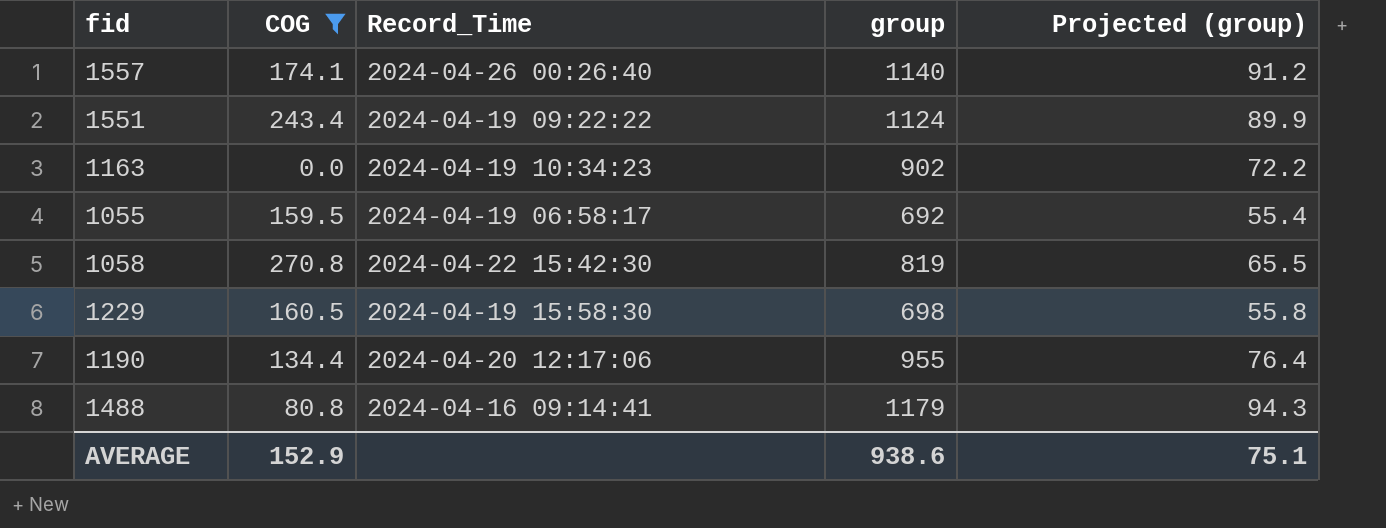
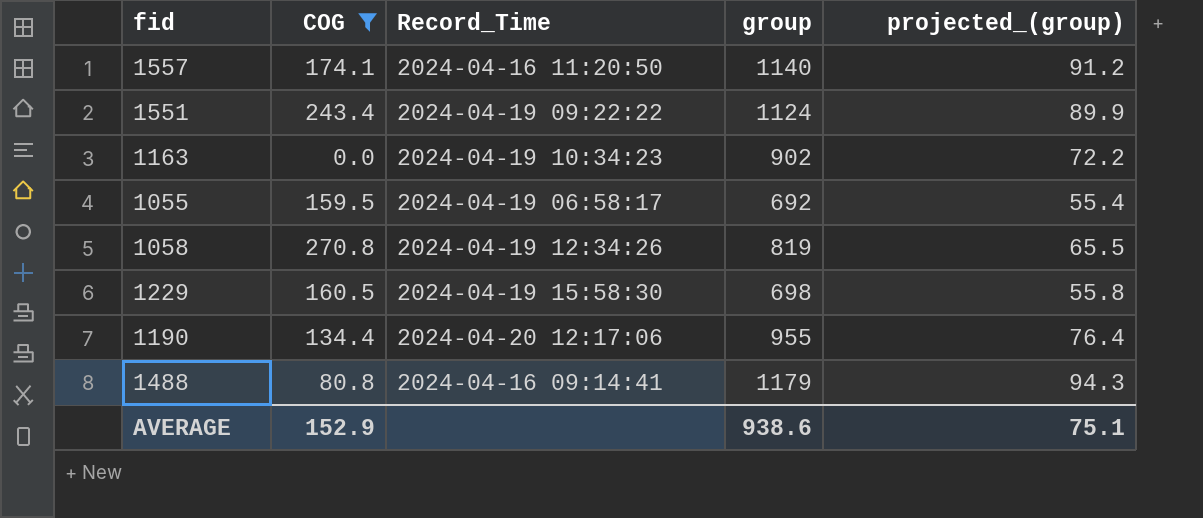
column name: Projected (group) -> projected_(group)
1557 | Record_Time: 2024-04-26 00:26:40 -> 2024-04-16 11:20:50
1058 | Record_Time: 2024-04-22 15:42:30 -> 2024-04-19 12:34:26

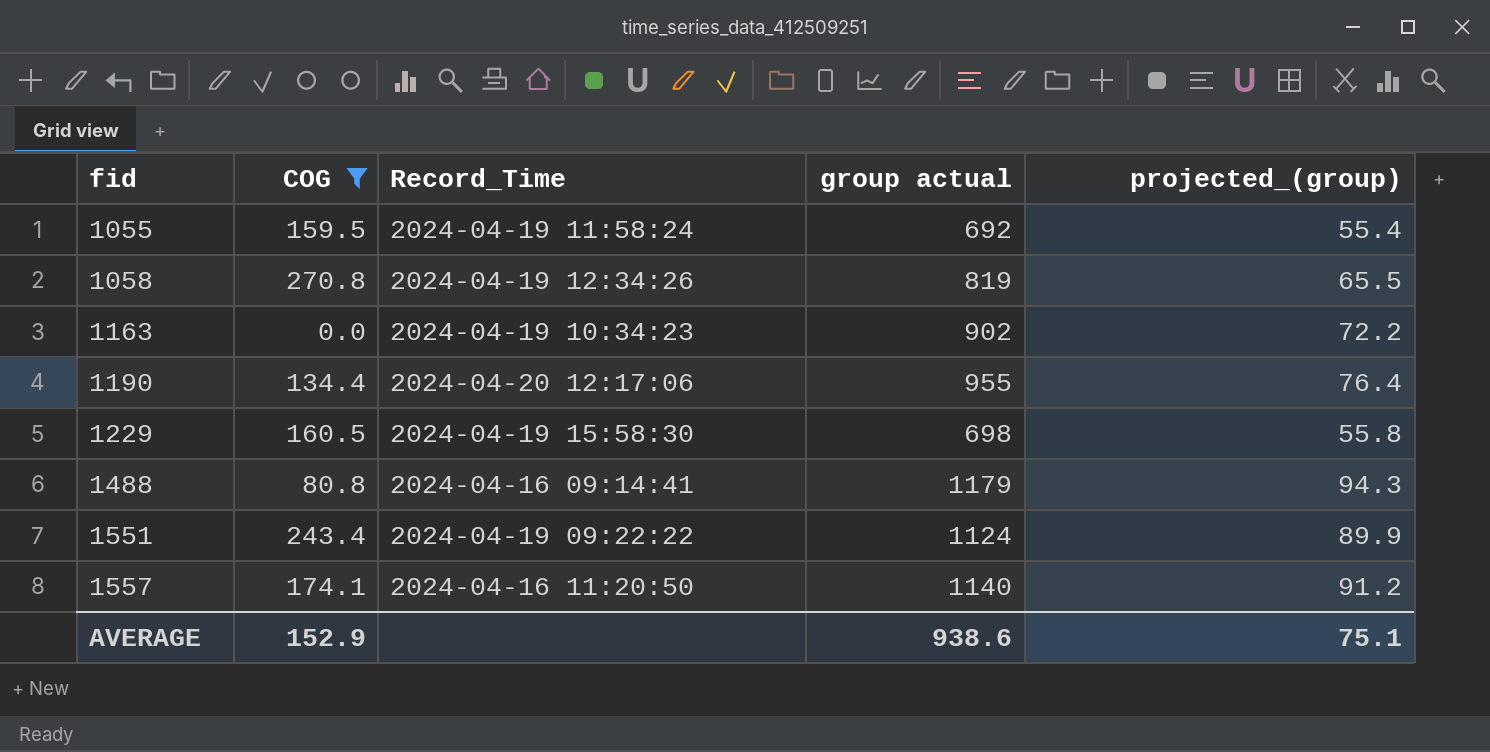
row order: none -> fid ascending
column name: group -> group actual
1055 | Record_Time: 2024-04-19 06:58:17 -> 2024-04-19 11:58:24

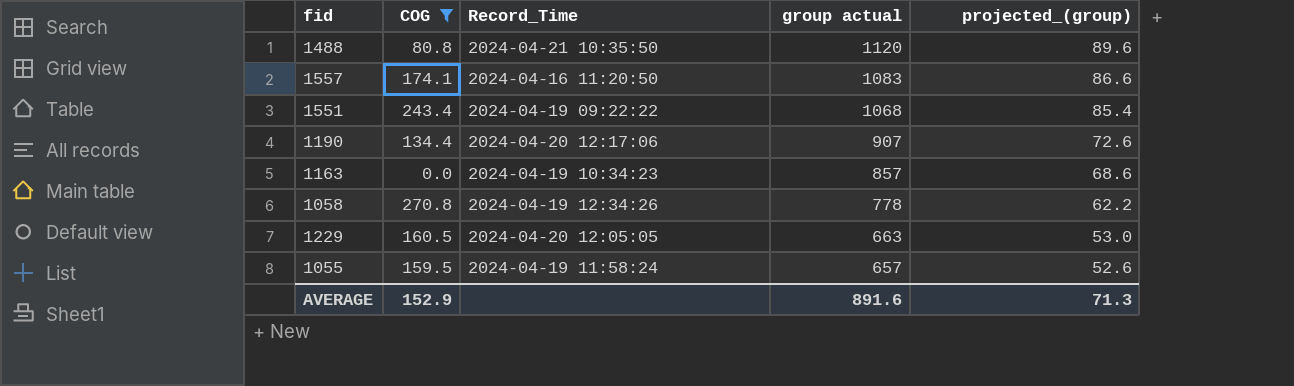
row order: fid ascending -> group actual descending
1488 | Record_Time: 2024-04-16 09:14:41 -> 2024-04-21 10:35:50
1488 | group actual: 1179 -> 1120
1488 | projected_(group): 94.3 -> 89.6
1557 | group actual: 1140 -> 1083
1557 | projected_(group): 91.2 -> 86.6
1551 | group actual: 1124 -> 1068
1551 | projected_(group): 89.9 -> 85.4
1190 | group actual: 955 -> 907
1190 | projected_(group): 76.4 -> 72.6
1163 | group actual: 902 -> 857
1163 | projected_(group): 72.2 -> 68.6
1058 | group actual: 819 -> 778
1058 | projected_(group): 65.5 -> 62.2
1229 | Record_Time: 2024-04-19 15:58:30 -> 2024-04-20 12:05:05
1229 | group actual: 698 -> 663
1229 | projected_(group): 55.8 -> 53.0
1055 | group actual: 692 -> 657
1055 | projected_(group): 55.4 -> 52.6
AVERAGE | group actual: 938.6 -> 891.6
AVERAGE | projected_(group): 75.1 -> 71.3

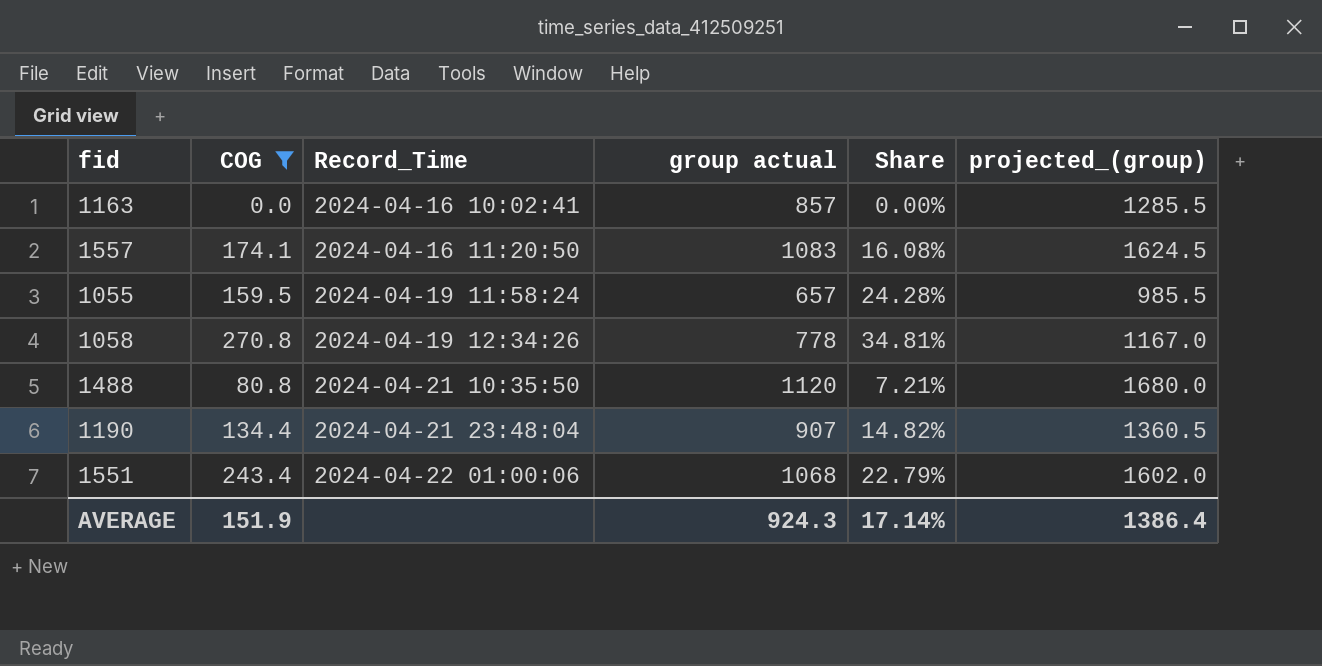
row order: group actual descending -> Record_Time ascending
column Share | formula: none -> [COG] / [group actual]
column projected_(group) | formula: [group actual] * 0.08 -> [group actual] * 1.5
row 1229: 160.5 | 2024-04-20 12:05:05 | 663 | 53.0 -> none
1163 | Record_Time: 2024-04-19 10:34:23 -> 2024-04-16 10:02:41
1190 | Record_Time: 2024-04-20 12:17:06 -> 2024-04-21 23:48:04
1551 | Record_Time: 2024-04-19 09:22:22 -> 2024-04-22 01:00:06
AVERAGE | COG: 152.9 -> 151.9
AVERAGE | group actual: 891.6 -> 924.3
AVERAGE | projected_(group): 71.3 -> 1386.4

